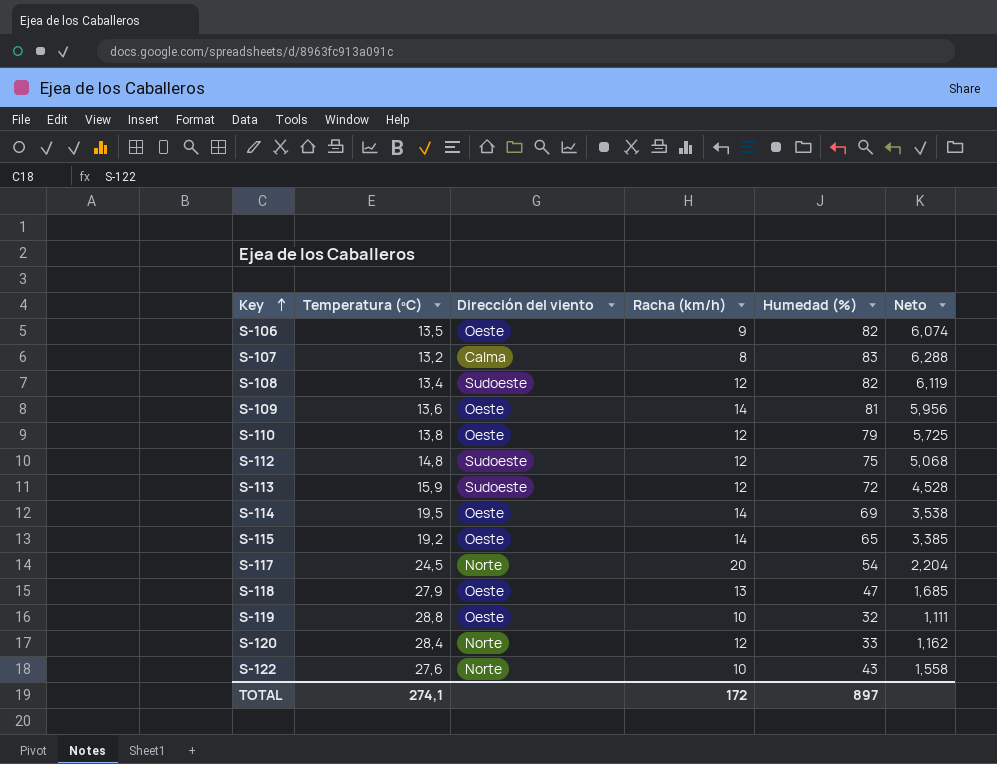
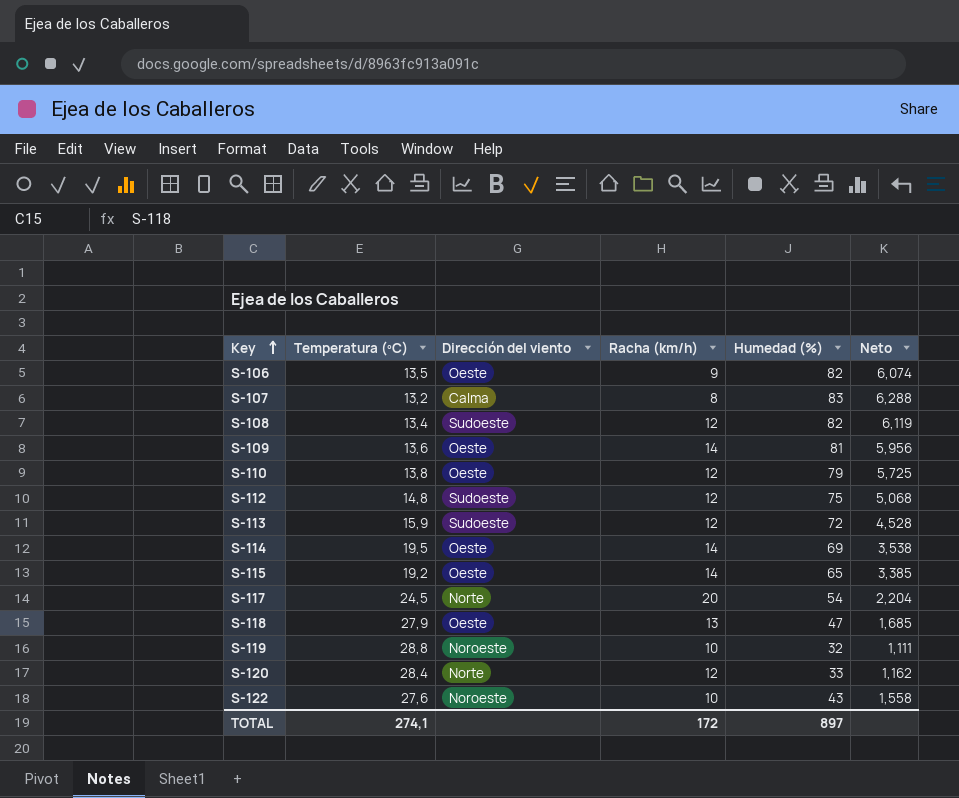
S-119 | Dirección del viento: Oeste -> Noroeste
S-122 | Dirección del viento: Norte -> Noroeste

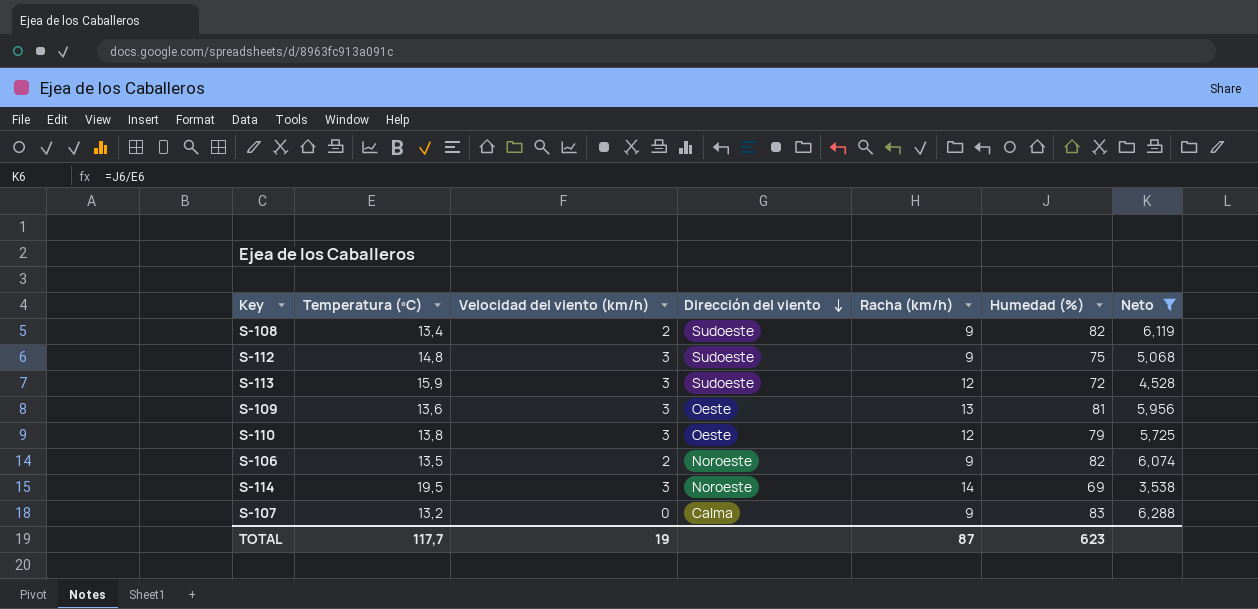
filter: none -> Neto >= 3,538
row order: Key ascending -> Dirección del viento descending
column Velocidad del viento (km/h) | position: none -> 3
S-108 | Racha (km/h): 12 -> 9
S-112 | Racha (km/h): 12 -> 9
S-109 | Racha (km/h): 14 -> 13
S-106 | Dirección del viento: Oeste -> Noroeste
S-114 | Dirección del viento: Oeste -> Noroeste
S-107 | Racha (km/h): 8 -> 9
TOTAL | Temperatura (ºC): 274,1 -> 117,7
TOTAL | Racha (km/h): 172 -> 87
TOTAL | Humedad (%): 897 -> 623

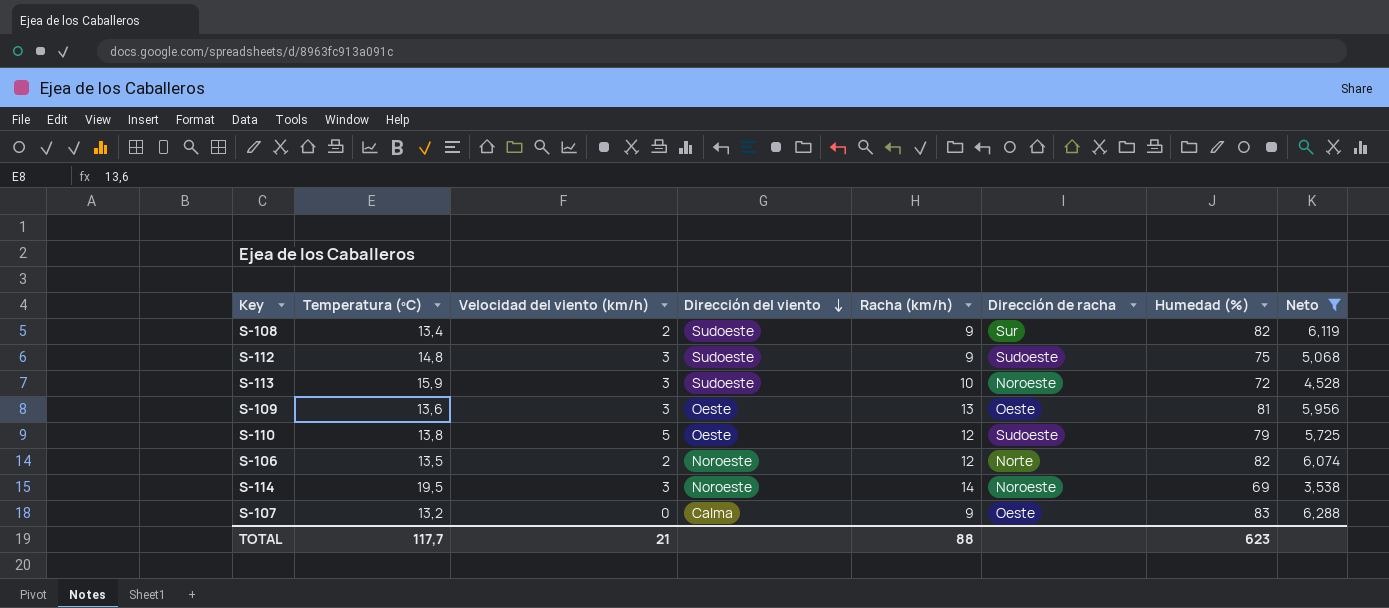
column Dirección de racha | position: none -> 6
S-113 | Racha (km/h): 12 -> 10
S-110 | Velocidad del viento (km/h): 3 -> 5
S-106 | Racha (km/h): 9 -> 12
TOTAL | Velocidad del viento (km/h): 19 -> 21
TOTAL | Racha (km/h): 87 -> 88

